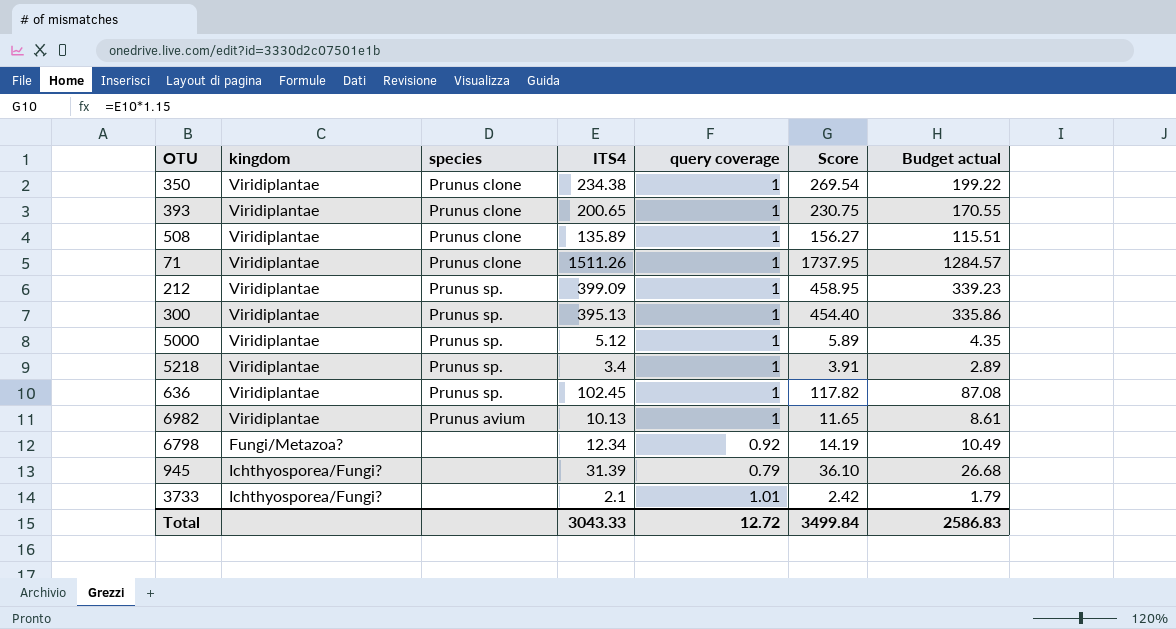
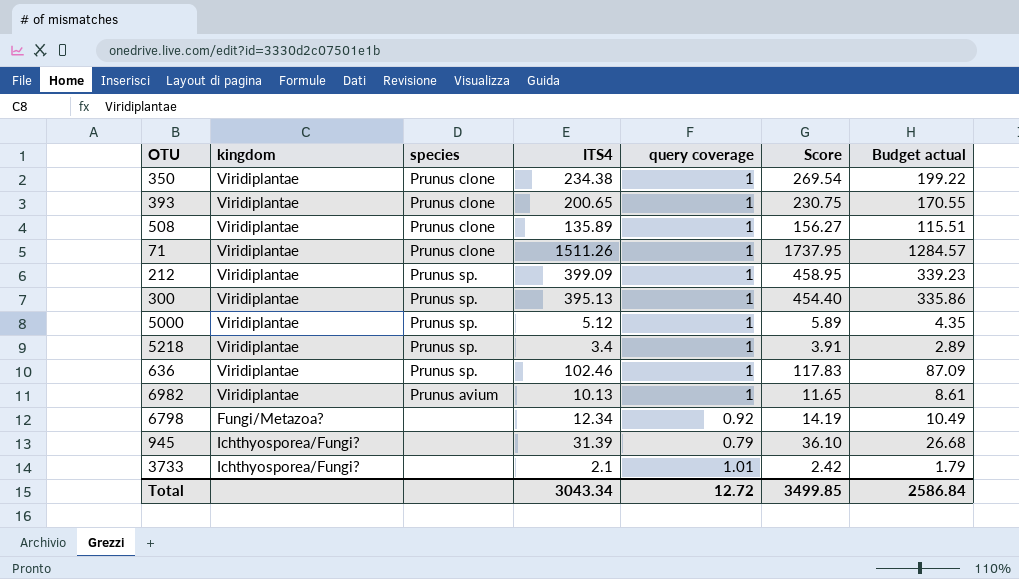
636 | ITS4: 102.45 -> 102.46
636 | Score: 117.82 -> 117.83
636 | Budget actual: 87.08 -> 87.09
Total | ITS4: 3043.33 -> 3043.34
Total | Score: 3499.84 -> 3499.85
Total | Budget actual: 2586.83 -> 2586.84

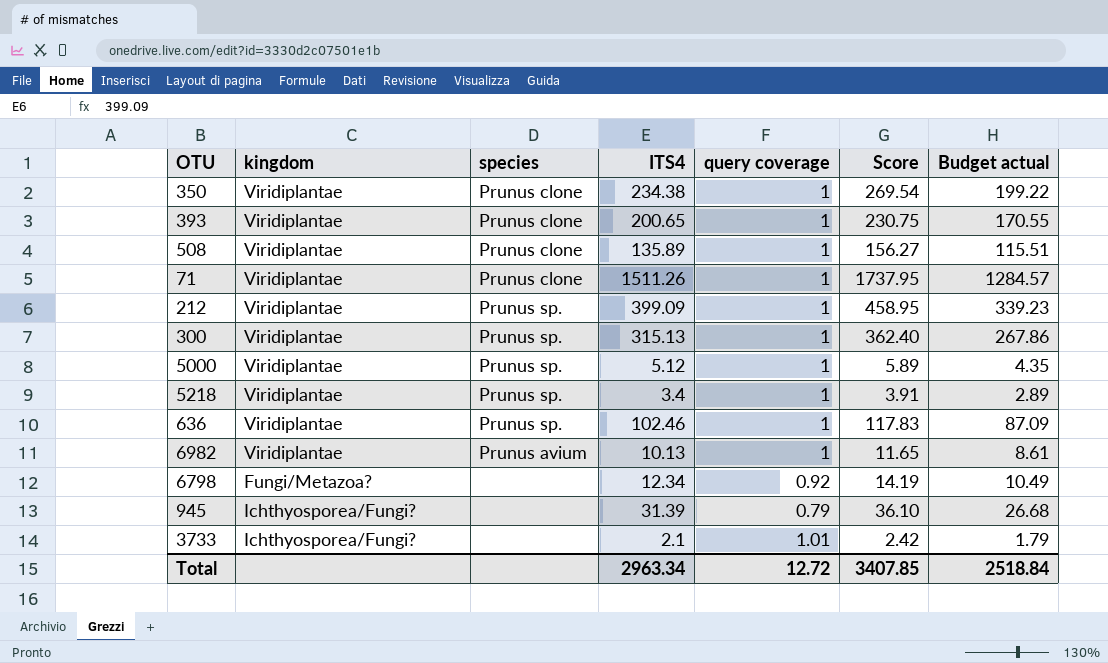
300 | ITS4: 395.13 -> 315.13
300 | Score: 454.40 -> 362.40
300 | Budget actual: 335.86 -> 267.86
Total | ITS4: 3043.34 -> 2963.34
Total | Score: 3499.85 -> 3407.85
Total | Budget actual: 2586.84 -> 2518.84

